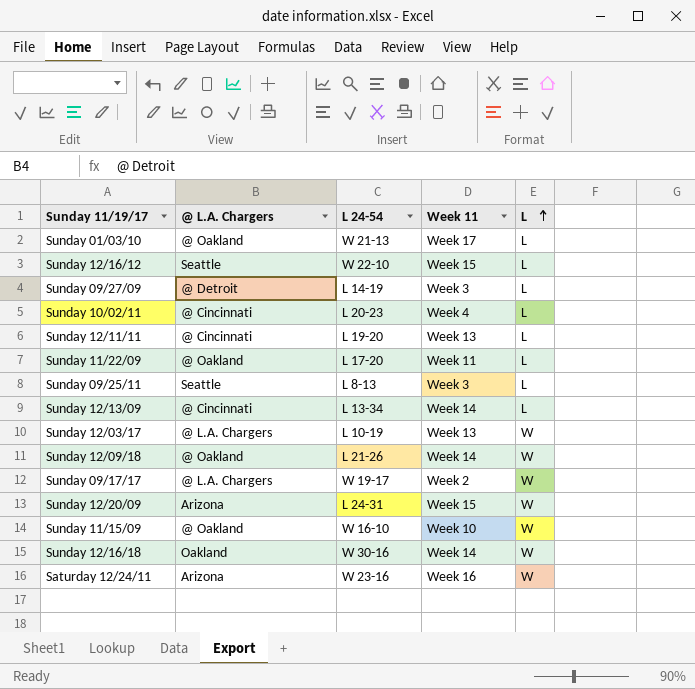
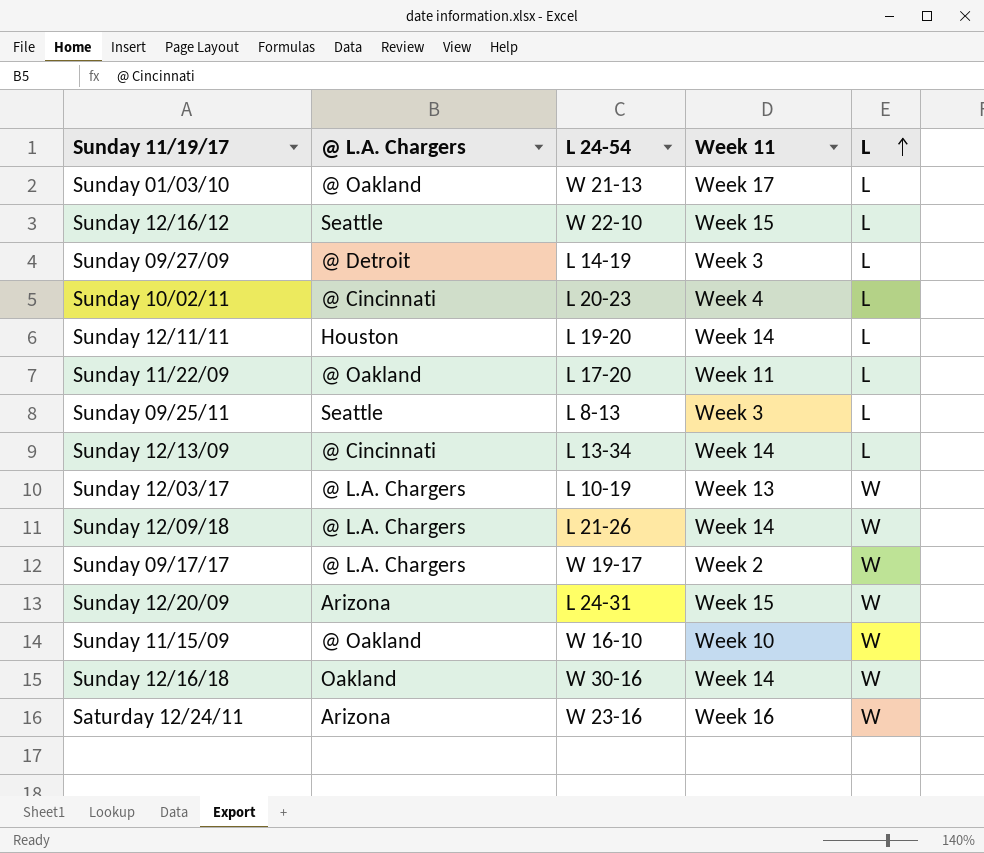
Sunday 12/11/11 | @ L.A. Chargers: @ Cincinnati -> Houston
Sunday 12/11/11 | Week 11: Week 13 -> Week 14
Sunday 12/09/18 | @ L.A. Chargers: @ Oakland -> @ L.A. Chargers

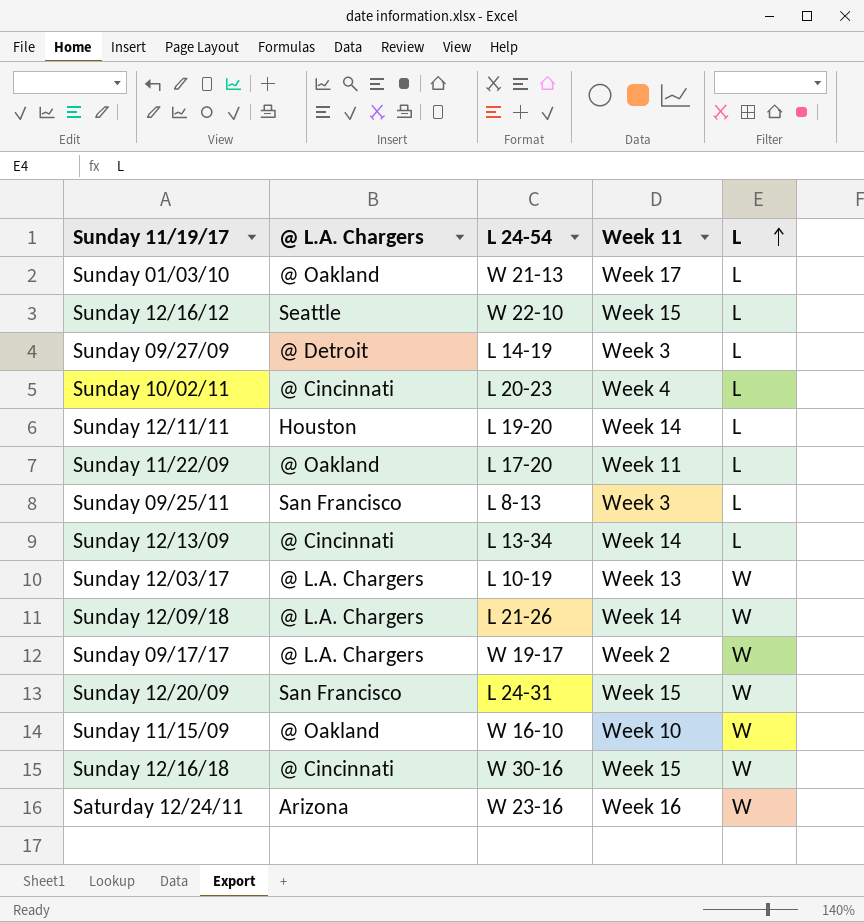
Sunday 09/25/11 | @ L.A. Chargers: Seattle -> San Francisco
Sunday 12/20/09 | @ L.A. Chargers: Arizona -> San Francisco
Sunday 12/16/18 | @ L.A. Chargers: Oakland -> @ Cincinnati
Sunday 12/16/18 | Week 11: Week 14 -> Week 15

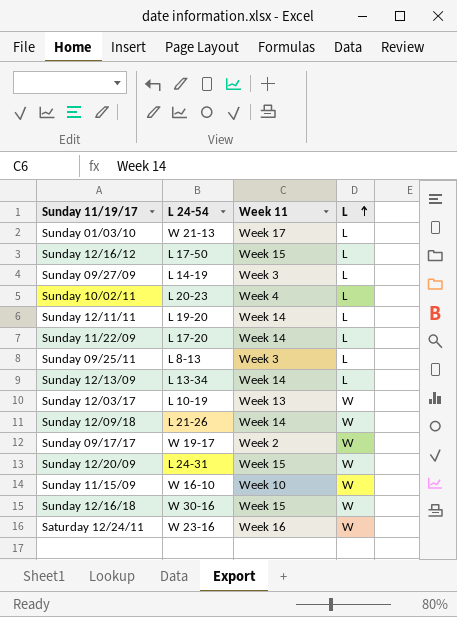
column @ L.A. Chargers | position: 2 -> none
Sunday 12/16/12 | L 24-54: W 22-10 -> L 17-50
Sunday 11/22/09 | Week 11: Week 11 -> Week 14

